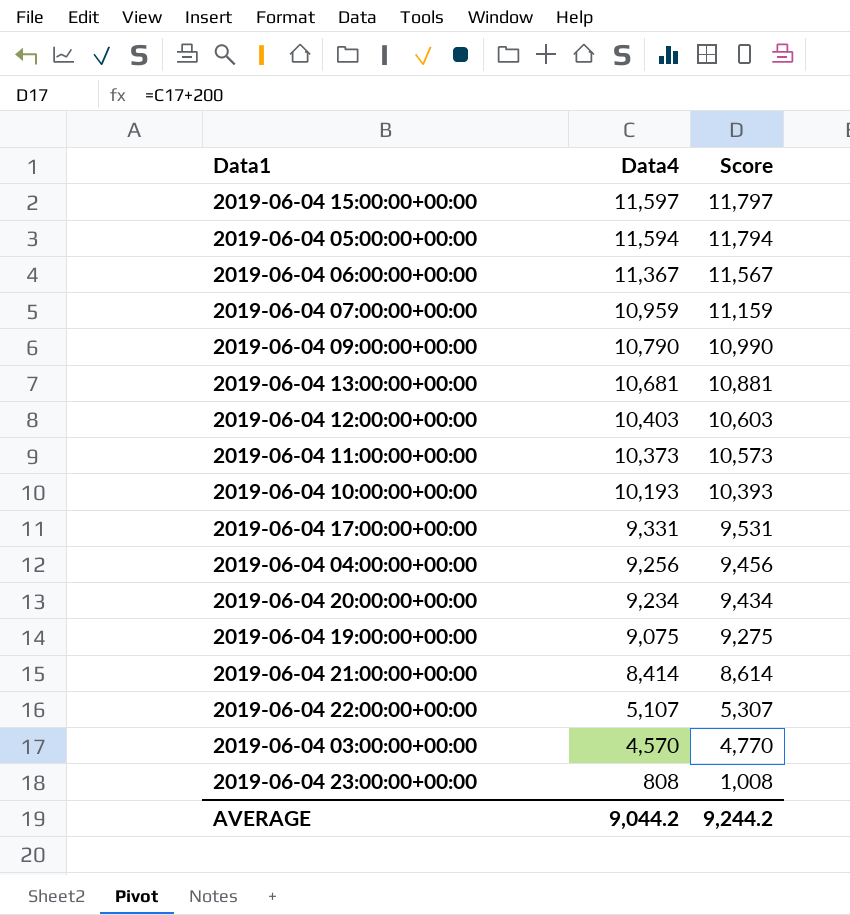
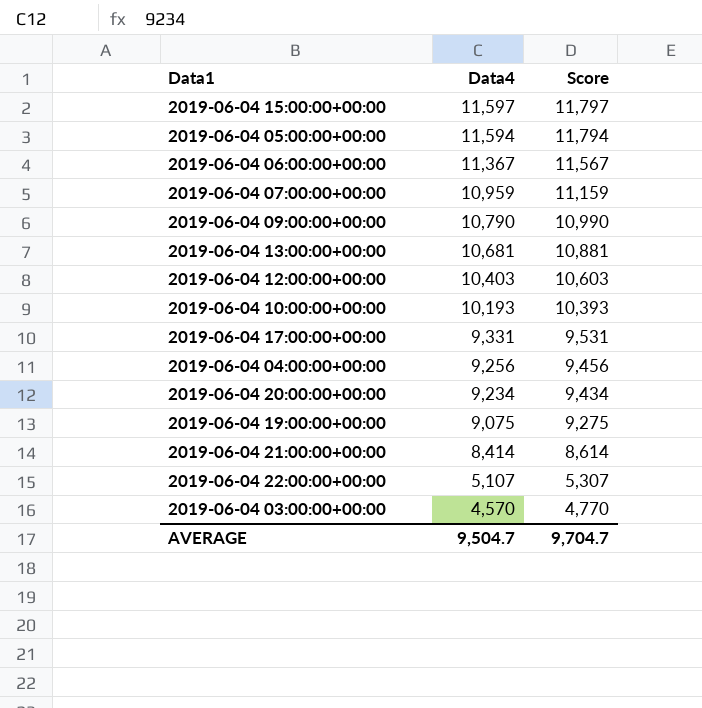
row 2019-06-04 11:00:00+00:00: 10,373 | 10,573 -> none
row 2019-06-04 23:00:00+00:00: 808 | 1,008 -> none
AVERAGE | Data4: 9,044.2 -> 9,504.7
AVERAGE | Score: 9,244.2 -> 9,704.7

